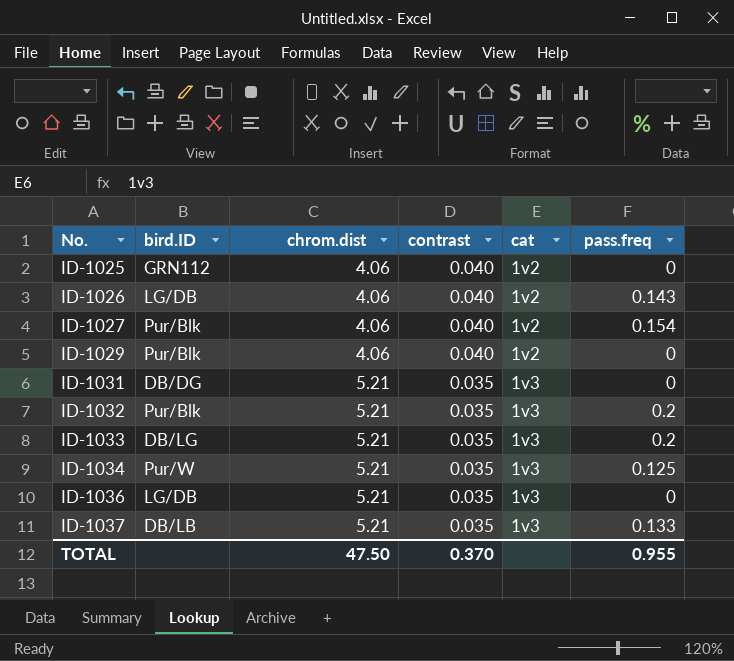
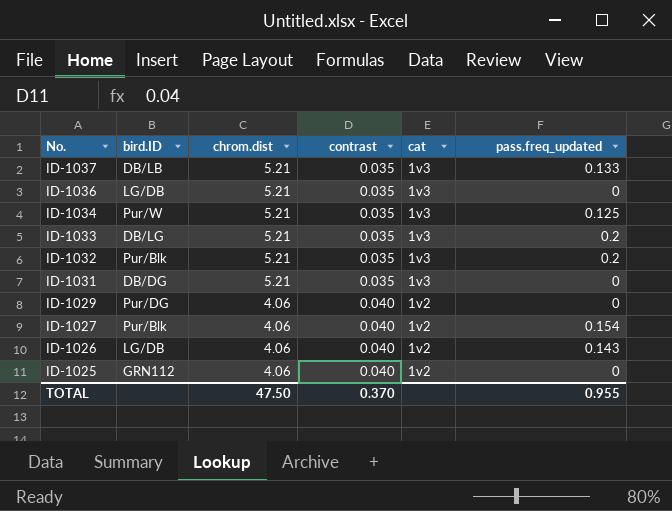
row order: No. ascending -> No. descending
column name: pass.freq -> pass.freq_updated
ID-1029 | bird.ID: Pur/Blk -> Pur/DG

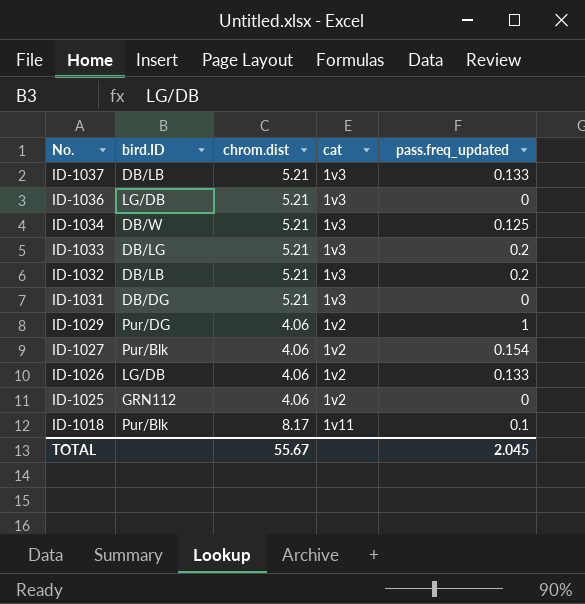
column contrast | position: 4 -> none
ID-1034 | bird.ID: Pur/W -> DB/W
ID-1032 | bird.ID: Pur/Blk -> DB/LB
ID-1029 | pass.freq_updated: 0 -> 1
ID-1026 | pass.freq_updated: 0.143 -> 0.133
row ID-1018: none -> Pur/Blk | 8.17 | 1v11 | 0.1
TOTAL | chrom.dist: 47.50 -> 55.67
TOTAL | pass.freq_updated: 0.955 -> 2.045

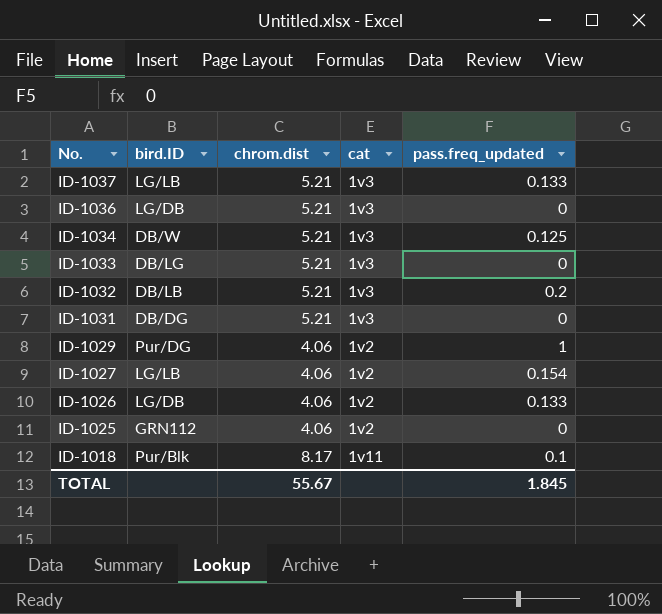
ID-1037 | bird.ID: DB/LB -> LG/LB
ID-1033 | pass.freq_updated: 0.2 -> 0
ID-1027 | bird.ID: Pur/Blk -> LG/LB
TOTAL | pass.freq_updated: 2.045 -> 1.845

